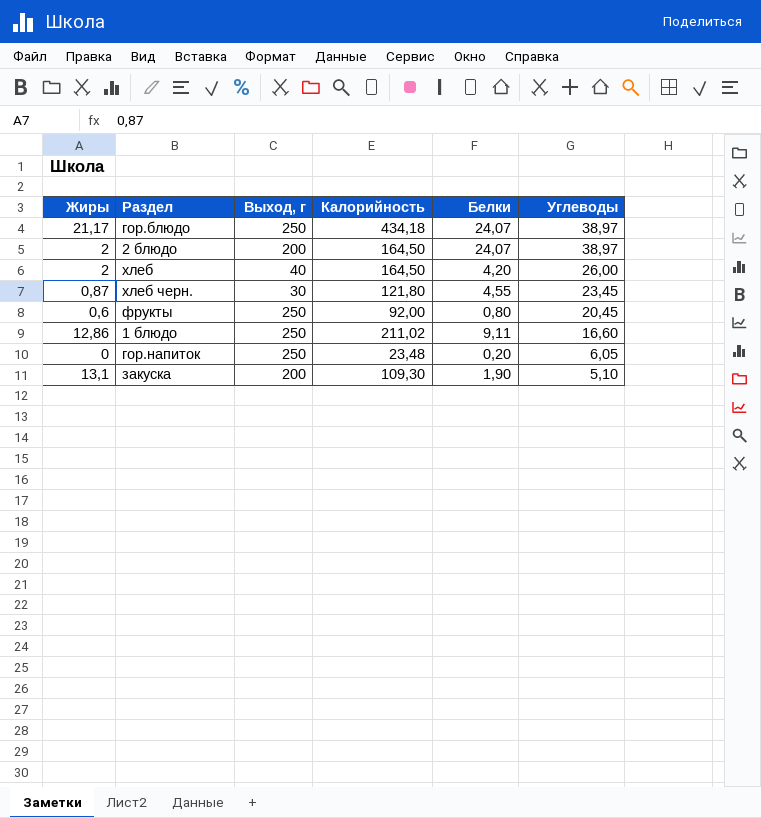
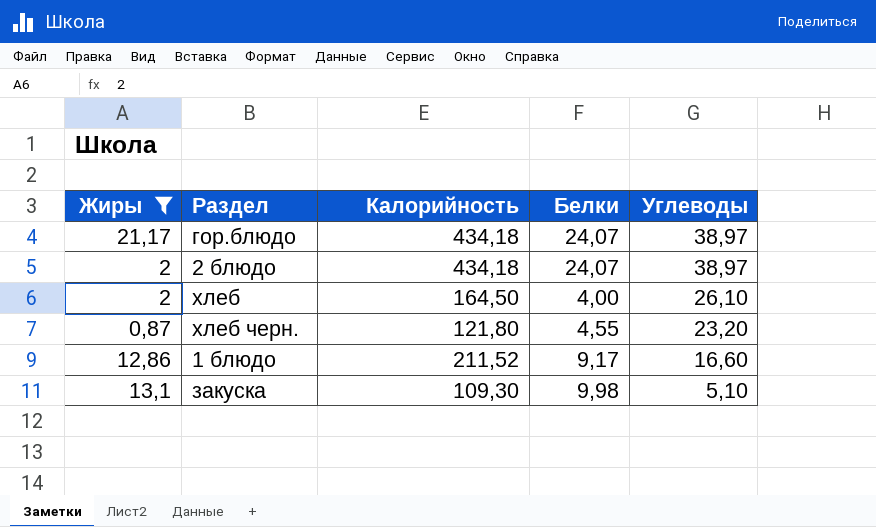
filter: none -> Жиры >= 0,87
column Выход, г | position: 3 -> none
2 блюдо | Калорийность: 164,50 -> 434,18
хлеб | Белки: 4,20 -> 4,00
хлеб | Углеводы: 26,00 -> 26,10
хлеб черн. | Углеводы: 23,45 -> 23,20
1 блюдо | Калорийность: 211,02 -> 211,52
1 блюдо | Белки: 9,11 -> 9,17
закуска | Белки: 1,90 -> 9,98

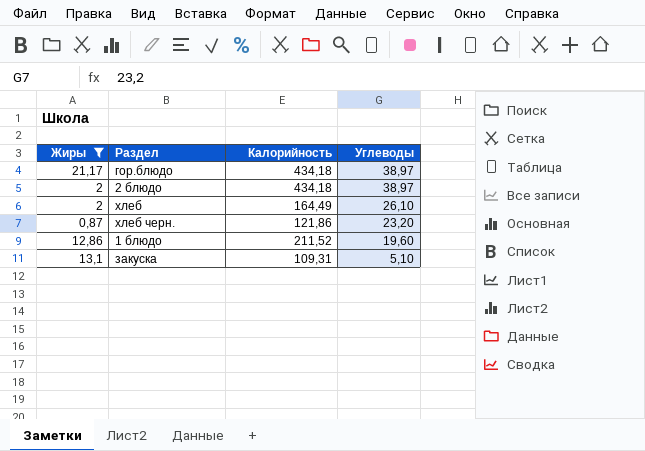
column Белки | position: 4 -> none
хлеб | Калорийность: 164,50 -> 164,49
хлеб черн. | Калорийность: 121,80 -> 121,86
1 блюдо | Углеводы: 16,60 -> 19,60
закуска | Калорийность: 109,30 -> 109,31

